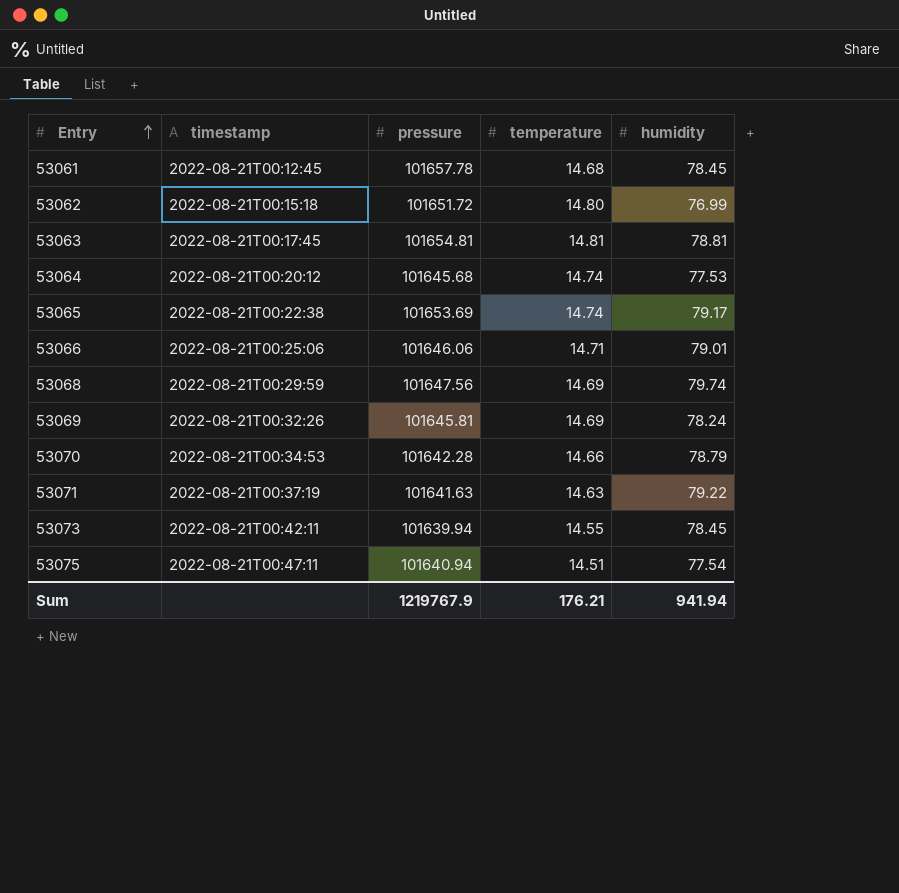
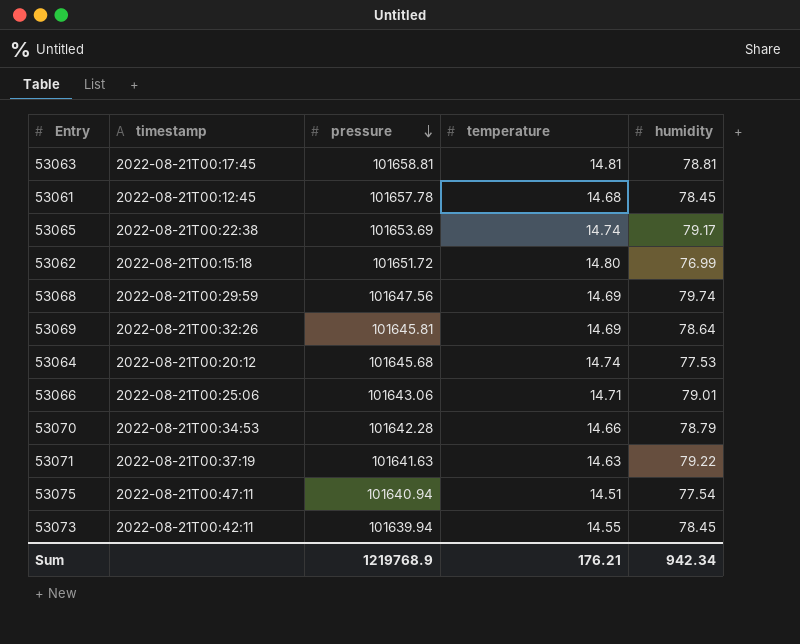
row order: Entry ascending -> pressure descending
53063 | pressure: 101654.81 -> 101658.81
53069 | humidity: 78.24 -> 78.64
53066 | pressure: 101646.06 -> 101643.06
Sum | pressure: 1219767.9 -> 1219768.9
Sum | humidity: 941.94 -> 942.34

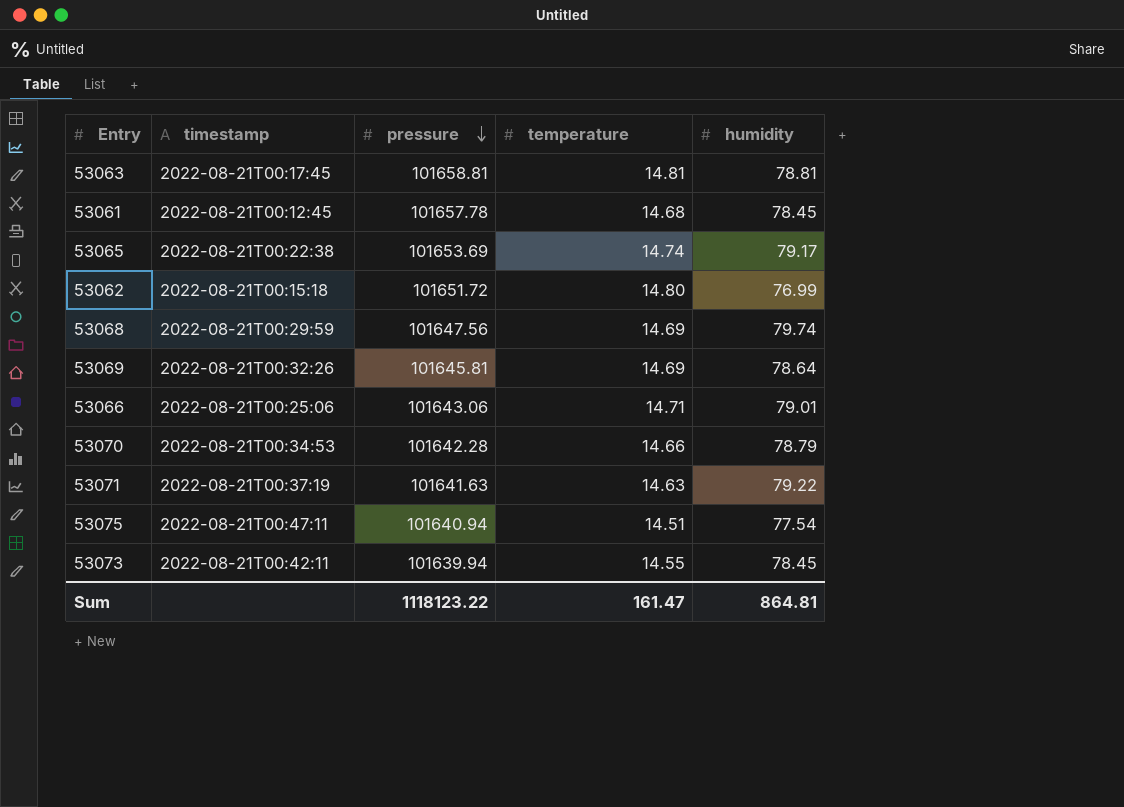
row 53064: 2022-08-21T00:20:12 | 101645.68 | 14.74 | 77.53 -> none
Sum | pressure: 1219768.9 -> 1118123.22
Sum | temperature: 176.21 -> 161.47
Sum | humidity: 942.34 -> 864.81

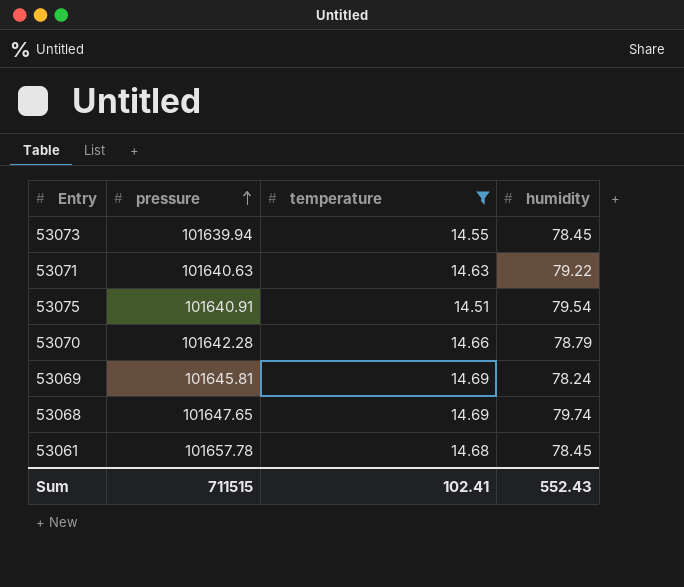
filter: none -> temperature <= 14.69
row order: pressure descending -> pressure ascending
column timestamp | position: 2 -> none
53071 | pressure: 101641.63 -> 101640.63
53075 | pressure: 101640.94 -> 101640.91
53075 | humidity: 77.54 -> 79.54
53069 | humidity: 78.64 -> 78.24
53068 | pressure: 101647.56 -> 101647.65
Sum | pressure: 1118123.22 -> 711515
Sum | temperature: 161.47 -> 102.41
Sum | humidity: 864.81 -> 552.43

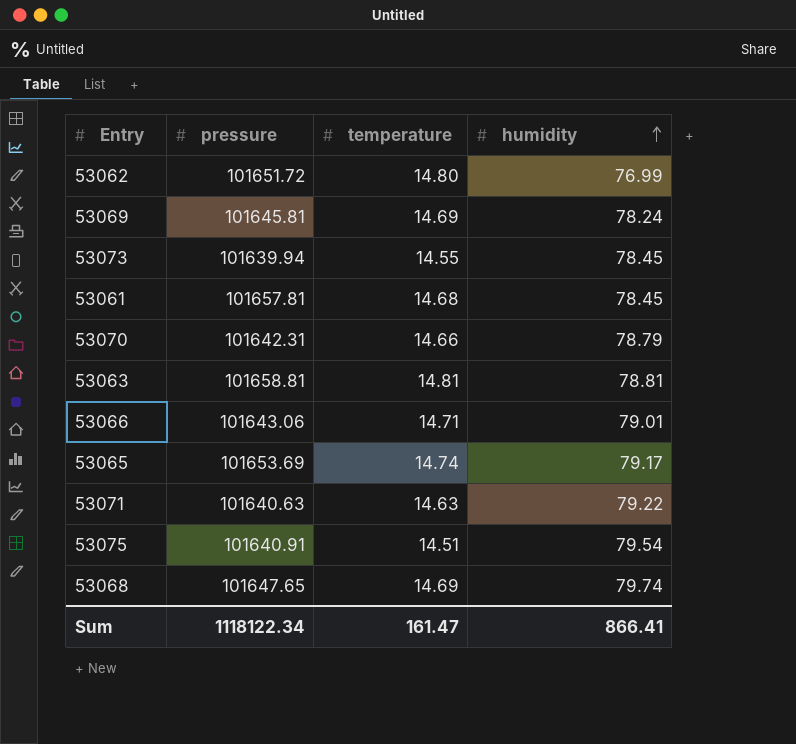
filter: temperature <= 14.69 -> none
row order: pressure ascending -> humidity ascending
53061 | pressure: 101657.78 -> 101657.81
53070 | pressure: 101642.28 -> 101642.31
Sum | pressure: 711515 -> 1118122.34
Sum | temperature: 102.41 -> 161.47
Sum | humidity: 552.43 -> 866.41

